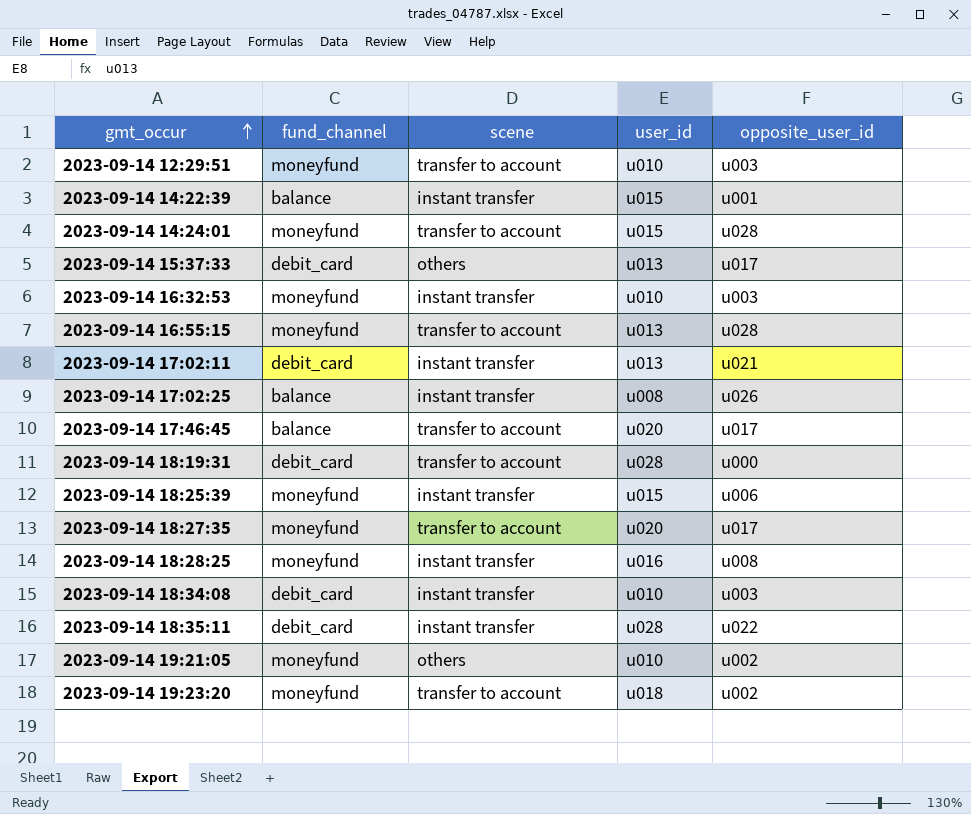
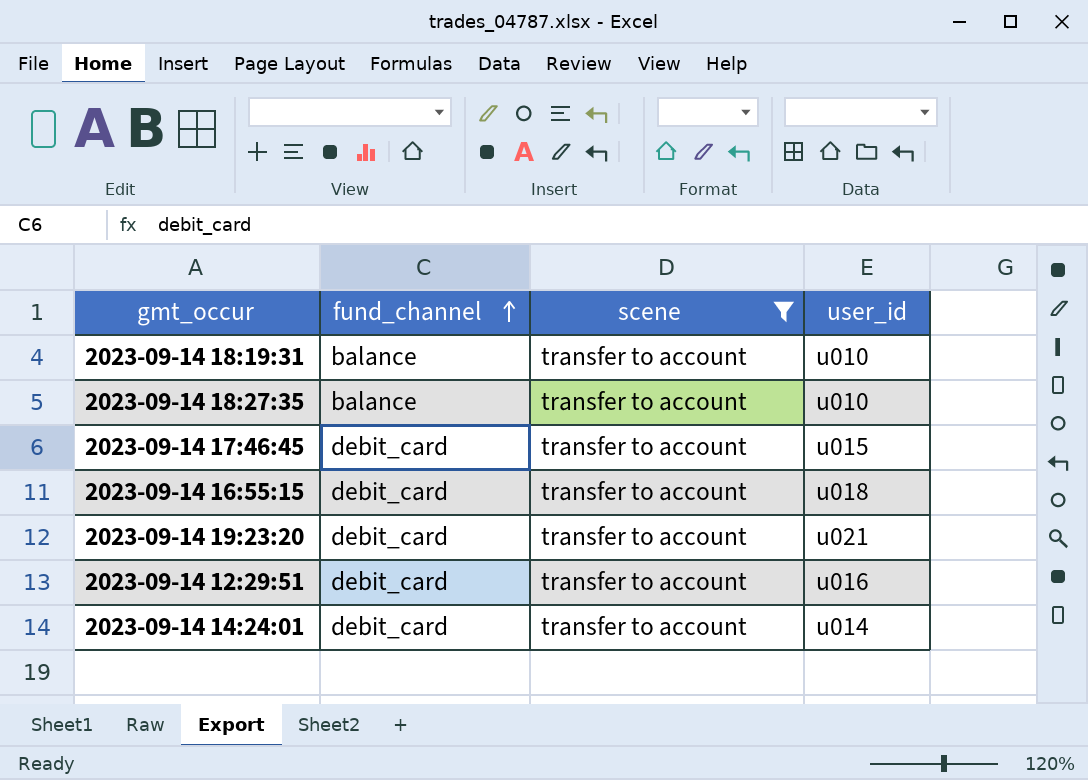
filter: none -> scene = transfer to account
row order: gmt_occur ascending -> fund_channel ascending
column opposite_user_id | position: 5 -> none
2023-09-14 18:19:31 | fund_channel: debit_card -> balance
2023-09-14 18:19:31 | user_id: u028 -> u010
2023-09-14 18:27:35 | fund_channel: moneyfund -> balance
2023-09-14 18:27:35 | user_id: u020 -> u010
2023-09-14 17:46:45 | fund_channel: balance -> debit_card
2023-09-14 17:46:45 | user_id: u020 -> u015
2023-09-14 16:55:15 | fund_channel: moneyfund -> debit_card
2023-09-14 16:55:15 | user_id: u013 -> u018
2023-09-14 19:23:20 | fund_channel: moneyfund -> debit_card
2023-09-14 19:23:20 | user_id: u018 -> u021
2023-09-14 12:29:51 | fund_channel: moneyfund -> debit_card
2023-09-14 12:29:51 | user_id: u010 -> u016
2023-09-14 14:24:01 | fund_channel: moneyfund -> debit_card
2023-09-14 14:24:01 | user_id: u015 -> u014

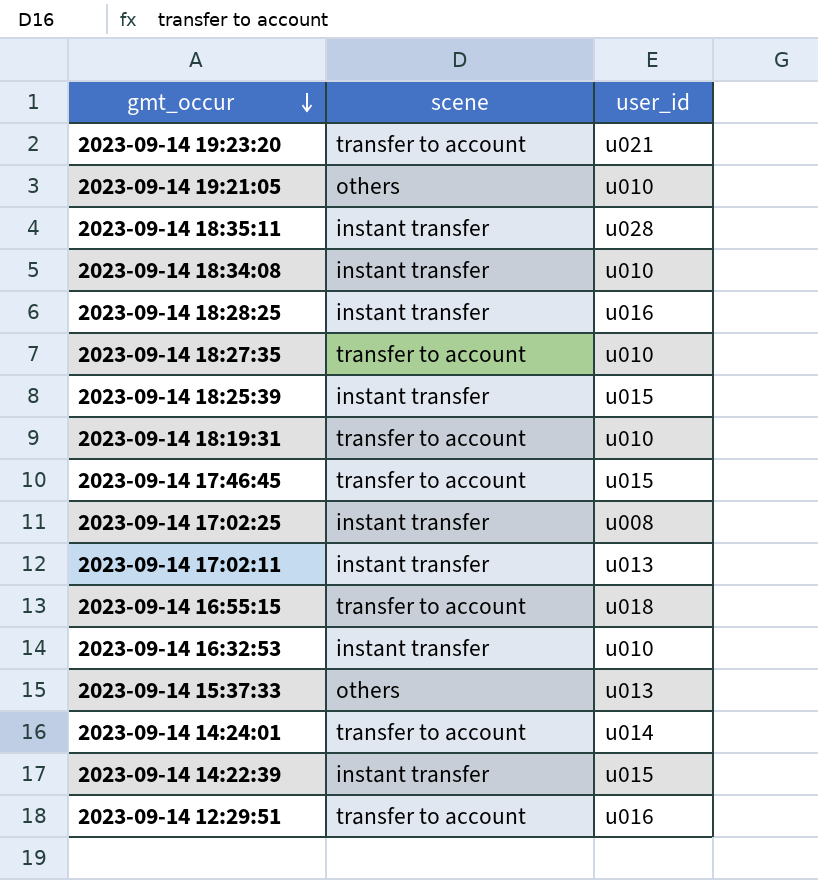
filter: scene = transfer to account -> none
row order: fund_channel ascending -> gmt_occur descending
column fund_channel | position: 2 -> none

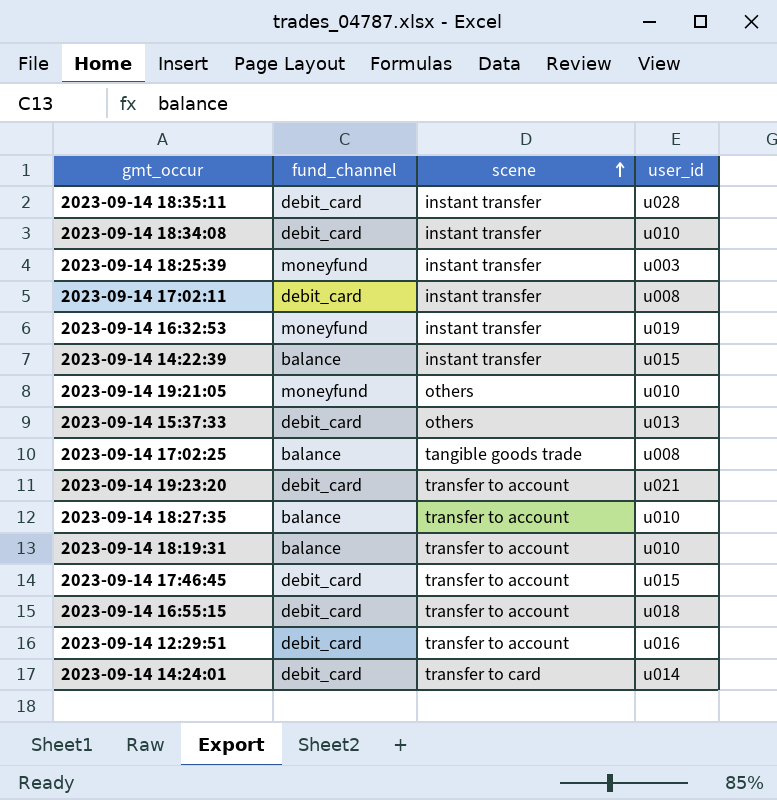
row order: gmt_occur descending -> scene ascending
column fund_channel | position: none -> 2
row 2023-09-14 18:28:25: instant transfer | u016 -> none
2023-09-14 18:25:39 | user_id: u015 -> u003
2023-09-14 17:02:11 | user_id: u013 -> u008
2023-09-14 16:32:53 | user_id: u010 -> u019
2023-09-14 17:02:25 | scene: instant transfer -> tangible goods trade
2023-09-14 14:24:01 | scene: transfer to account -> transfer to card

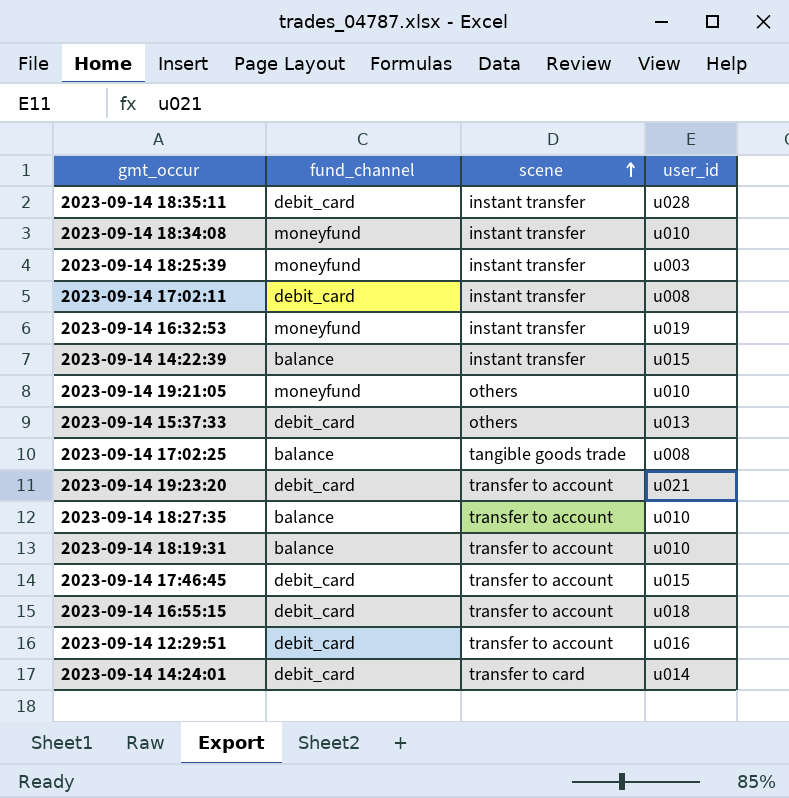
2023-09-14 18:34:08 | fund_channel: debit_card -> moneyfund

